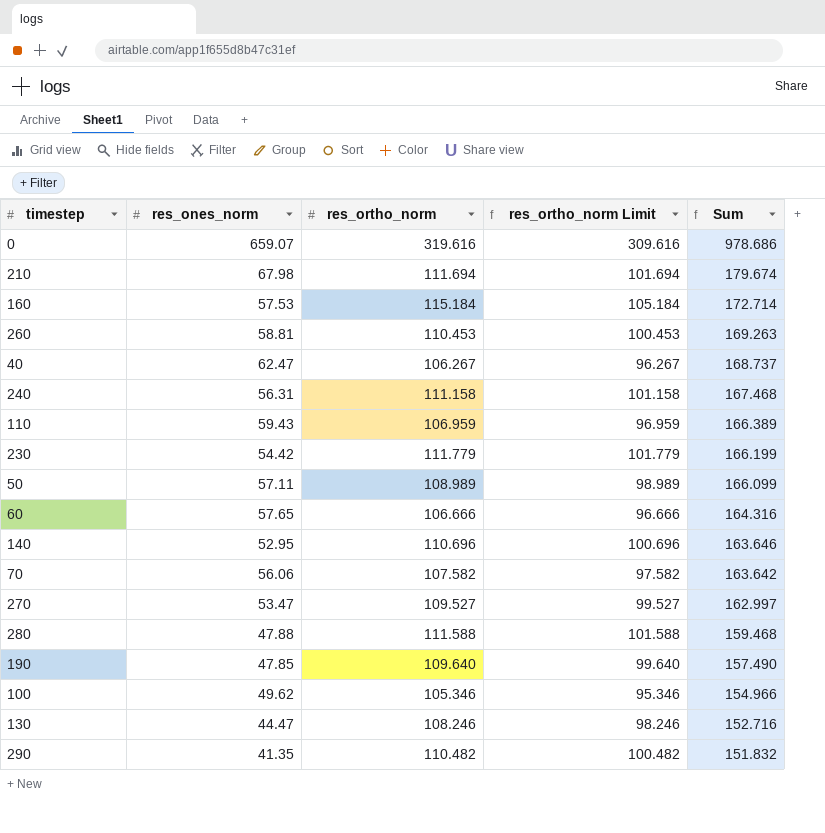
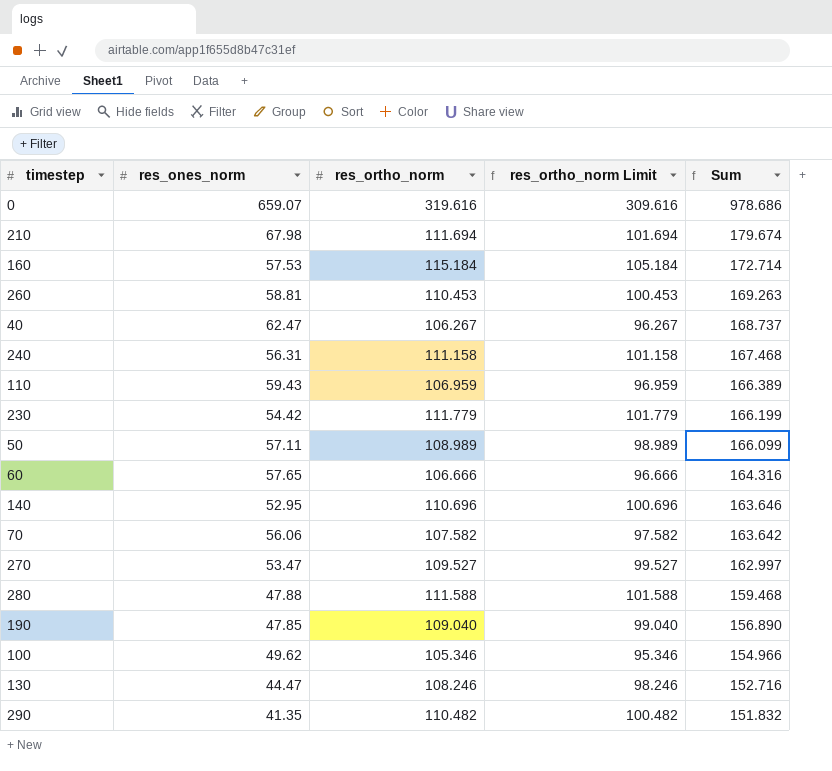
190 | res_ortho_norm: 109.640 -> 109.040
190 | res_ortho_norm Limit: 99.640 -> 99.040
190 | Sum: 157.490 -> 156.890

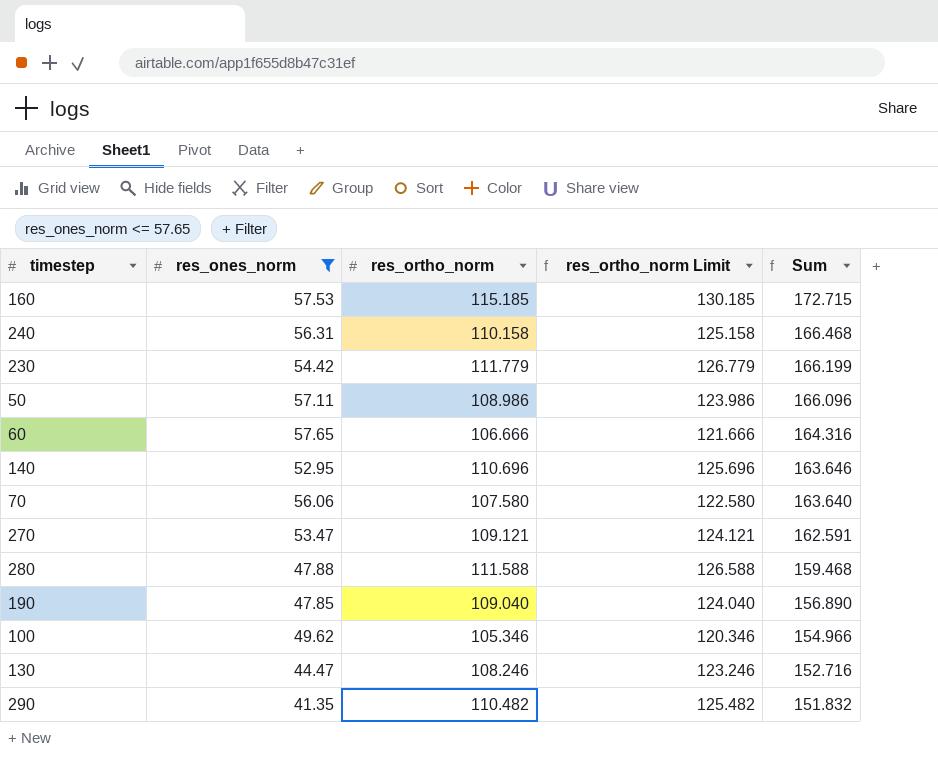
filter: none -> res_ones_norm <= 57.65
column res_ortho_norm Limit | formula: [res_ortho_norm] - 10 -> [res_ortho_norm] + 15
160 | res_ortho_norm: 115.184 -> 115.185
160 | Sum: 172.714 -> 172.715
240 | res_ortho_norm: 111.158 -> 110.158
240 | Sum: 167.468 -> 166.468
50 | res_ortho_norm: 108.989 -> 108.986
50 | Sum: 166.099 -> 166.096
70 | res_ortho_norm: 107.582 -> 107.580
70 | Sum: 163.642 -> 163.640
270 | res_ortho_norm: 109.527 -> 109.121
270 | Sum: 162.997 -> 162.591

